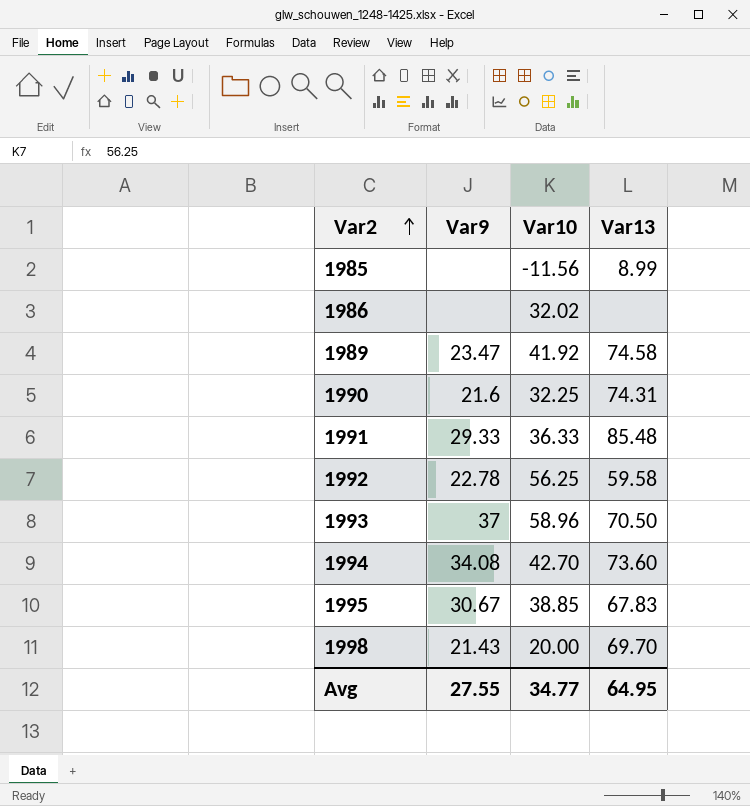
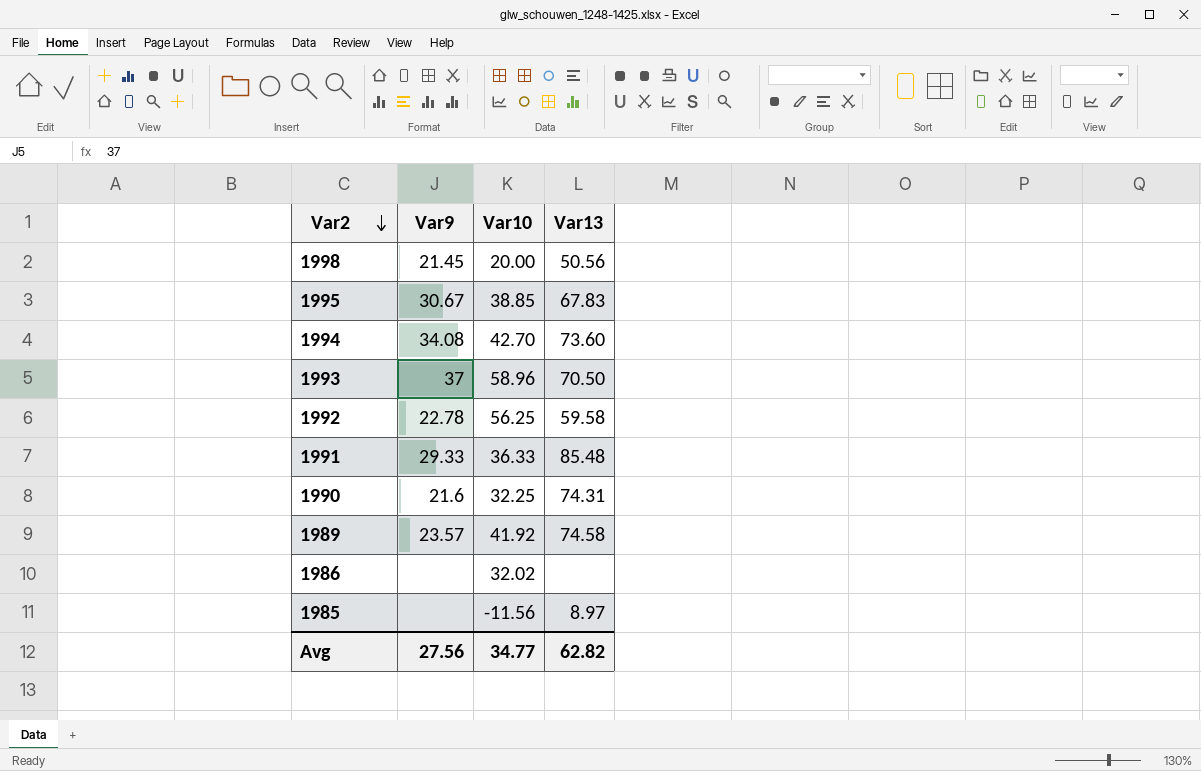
row order: Var2 ascending -> Var2 descending
1998 | Var9: 21.43 -> 21.45
1998 | Var13: 69.70 -> 50.56
1989 | Var9: 23.47 -> 23.57
1985 | Var13: 8.99 -> 8.97
Avg | Var9: 27.55 -> 27.56
Avg | Var13: 64.95 -> 62.82

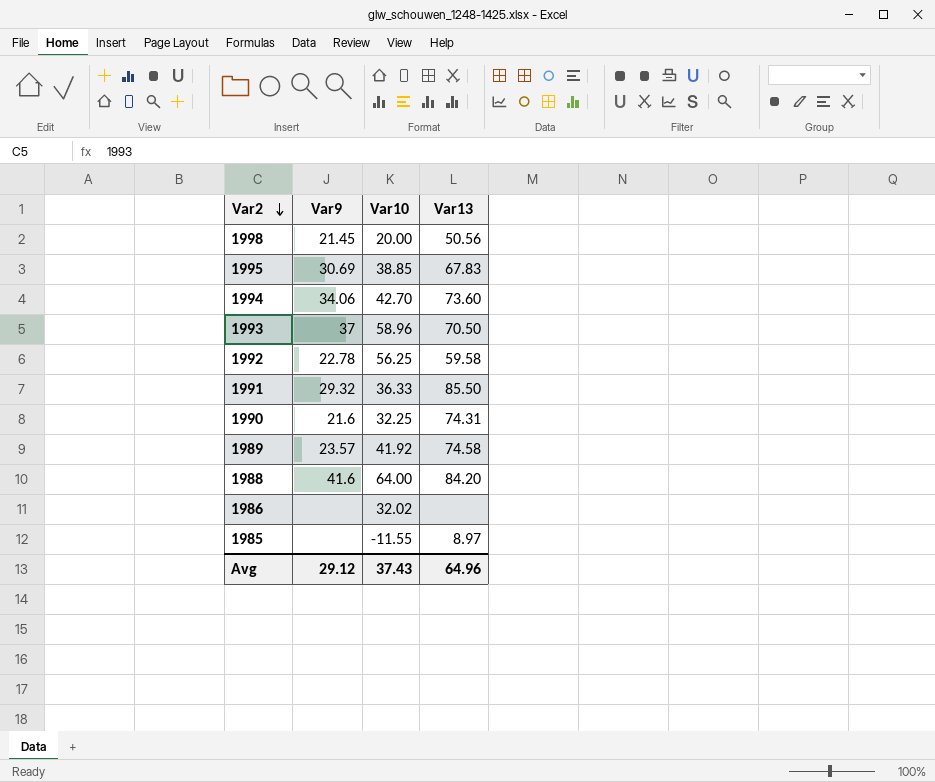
1995 | Var9: 30.67 -> 30.69
1994 | Var9: 34.08 -> 34.06
1991 | Var9: 29.33 -> 29.32
1991 | Var13: 85.48 -> 85.50
row 1988: none -> 41.6 | 64.00 | 84.20
1985 | Var10: -11.56 -> -11.55
Avg | Var9: 27.56 -> 29.12
Avg | Var10: 34.77 -> 37.43
Avg | Var13: 62.82 -> 64.96

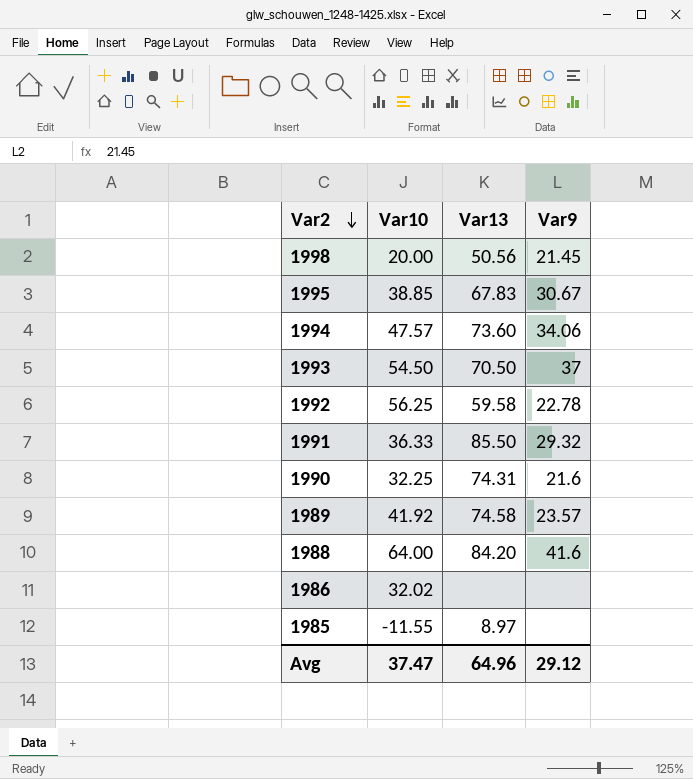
column Var9 | position: 2 -> 4
1995 | Var9: 30.69 -> 30.67
1994 | Var10: 42.70 -> 47.57
1993 | Var10: 58.96 -> 54.50
Avg | Var10: 37.43 -> 37.47

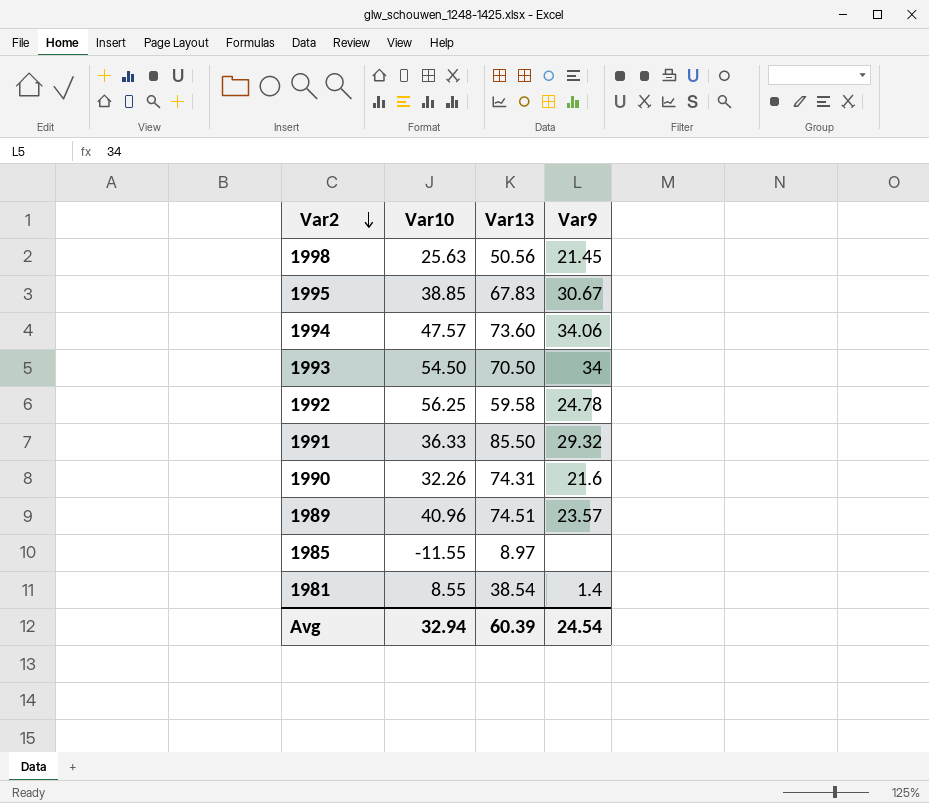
row 1988: 64.00 | 84.20 | 41.6 -> none
row 1986: 32.02 | none | none -> none
1998 | Var10: 20.00 -> 25.63
1993 | Var9: 37 -> 34
1992 | Var9: 22.78 -> 24.78
1990 | Var10: 32.25 -> 32.26
1989 | Var10: 41.92 -> 40.96
1989 | Var13: 74.58 -> 74.51
row 1981: none -> 8.55 | 38.54 | 1.4
Avg | Var10: 37.47 -> 32.94
Avg | Var13: 64.96 -> 60.39
Avg | Var9: 29.12 -> 24.54

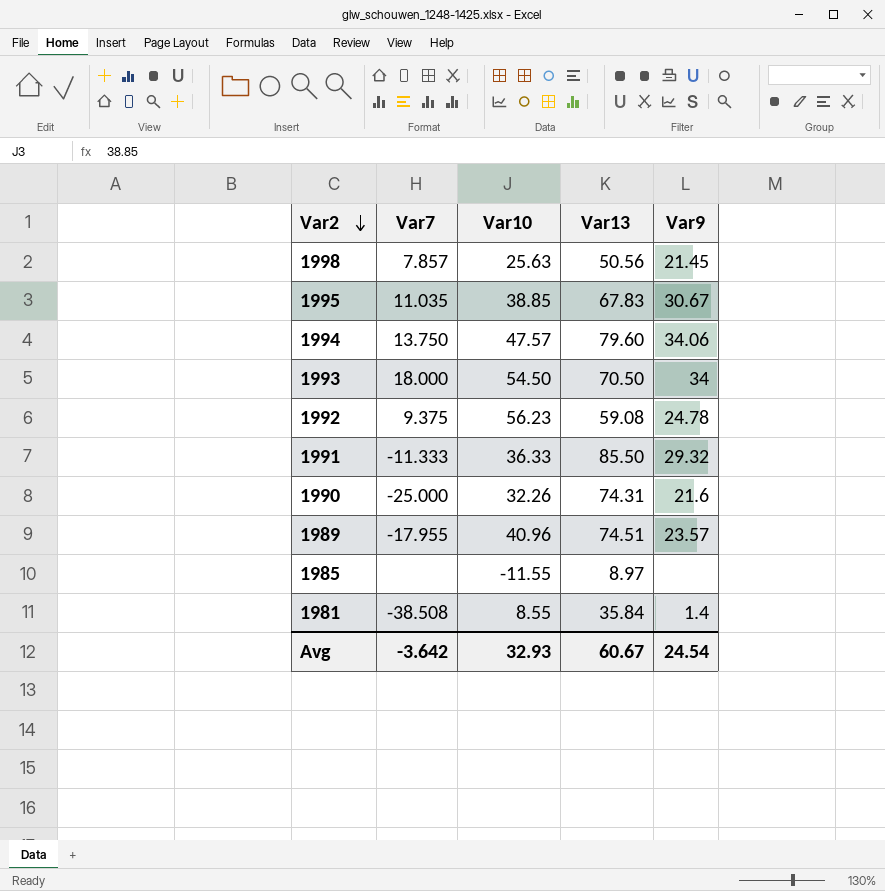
column Var7 | position: none -> 2
1994 | Var13: 73.60 -> 79.60
1992 | Var10: 56.25 -> 56.23
1992 | Var13: 59.58 -> 59.08
1981 | Var13: 38.54 -> 35.84
Avg | Var10: 32.94 -> 32.93
Avg | Var13: 60.39 -> 60.67

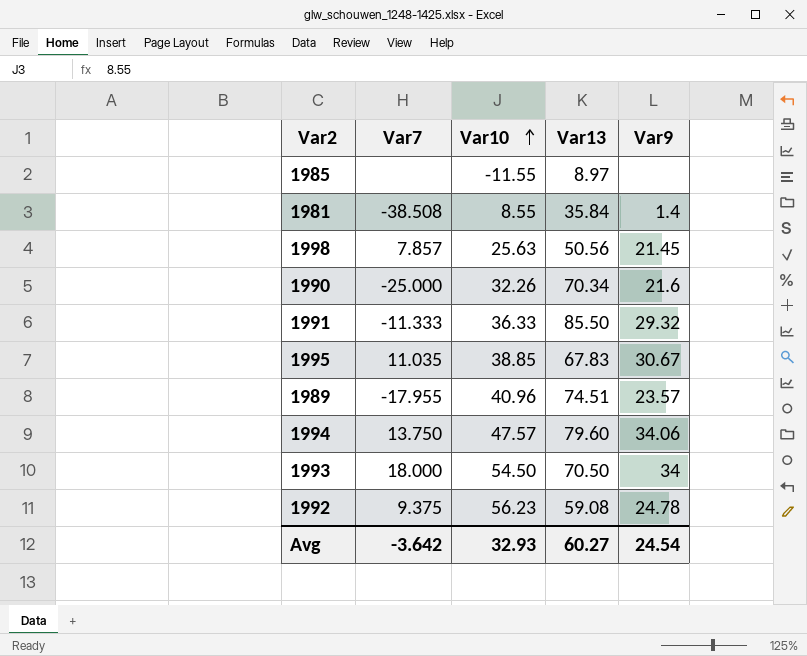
row order: Var2 descending -> Var10 ascending
1990 | Var13: 74.31 -> 70.34
Avg | Var13: 60.67 -> 60.27

